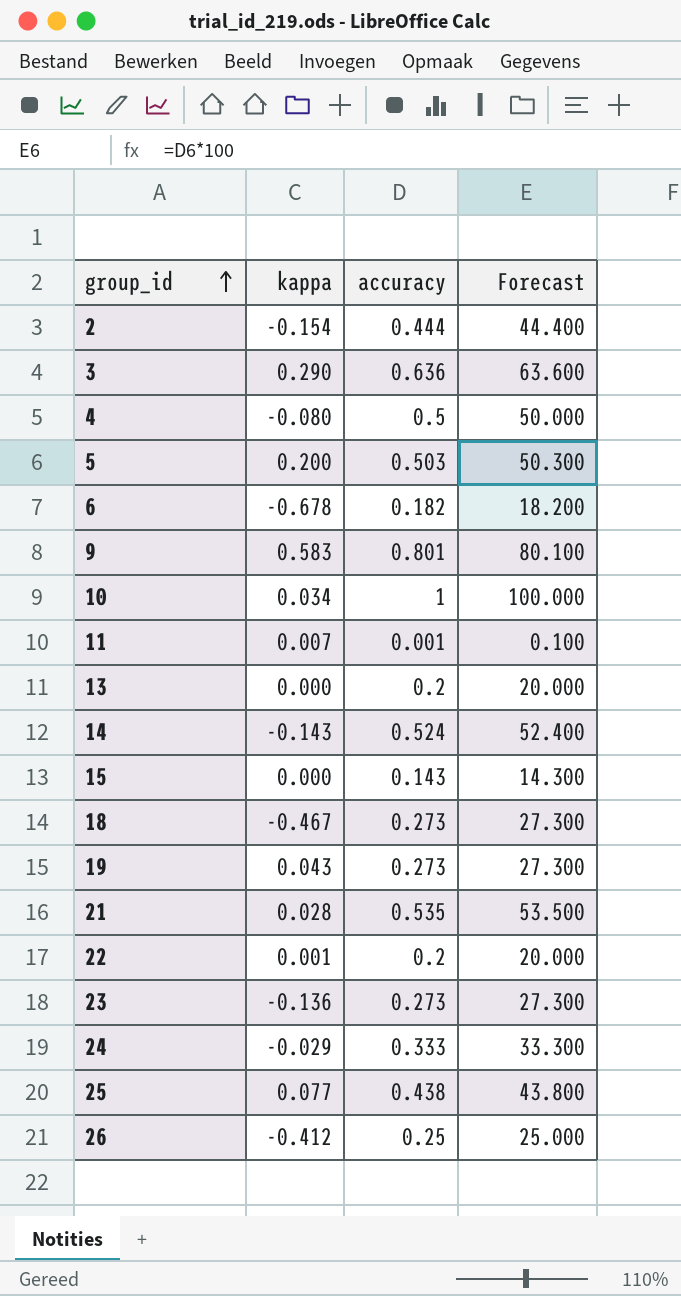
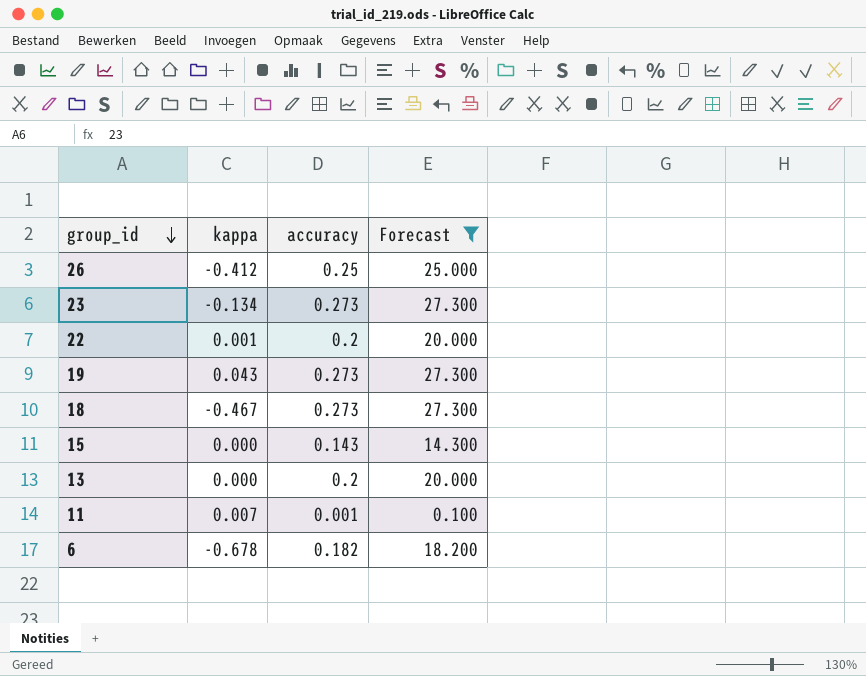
filter: none -> Forecast <= 27.300
row order: group_id ascending -> group_id descending
23 | kappa: -0.136 -> -0.134

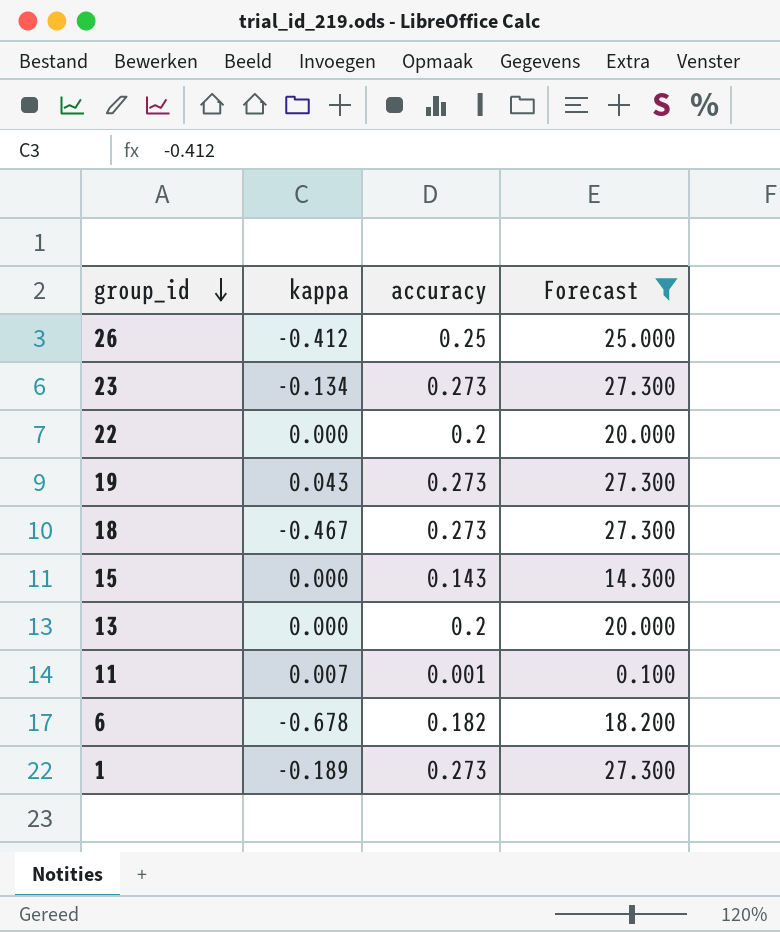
22 | kappa: 0.001 -> 0.000
row 1: none -> -0.189 | 0.273 | 27.300

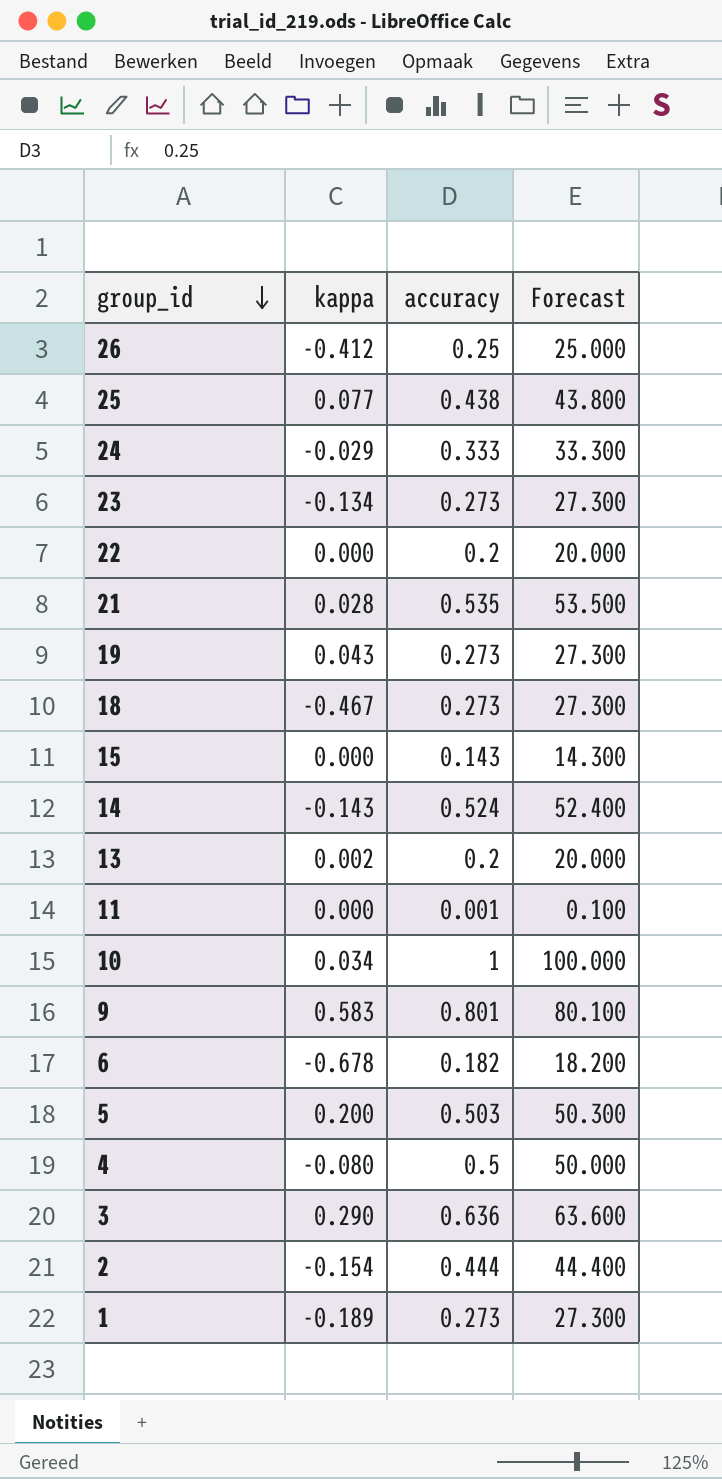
filter: Forecast <= 27.300 -> none
13 | kappa: 0.000 -> 0.002
11 | kappa: 0.007 -> 0.000

